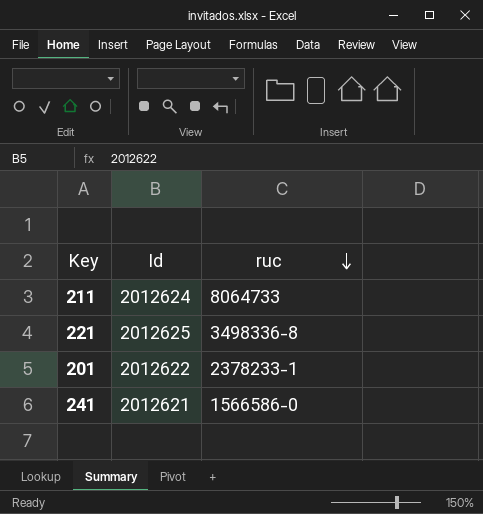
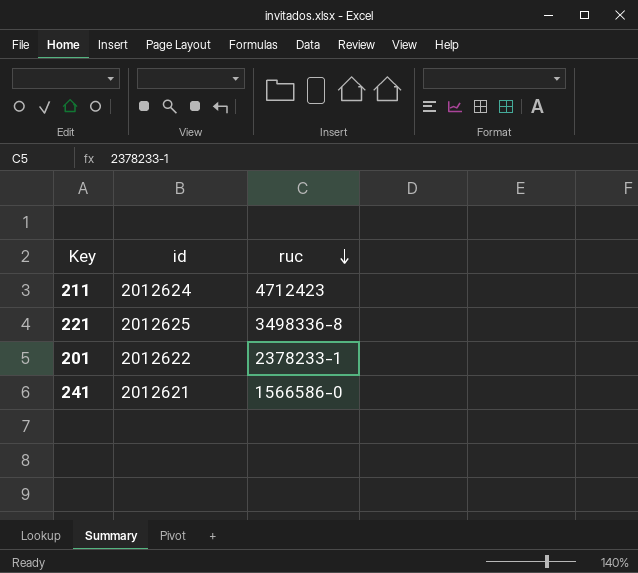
column name: Id -> id
211 | ruc: 8064733 -> 4712423

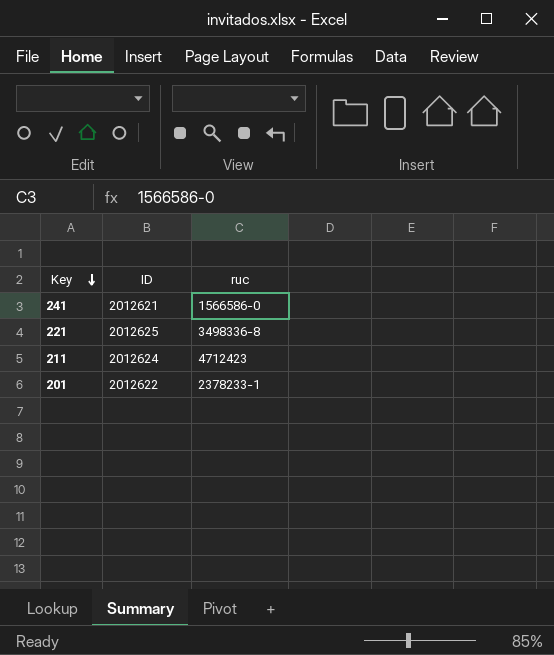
row order: ruc descending -> Key descending
column name: id -> ID

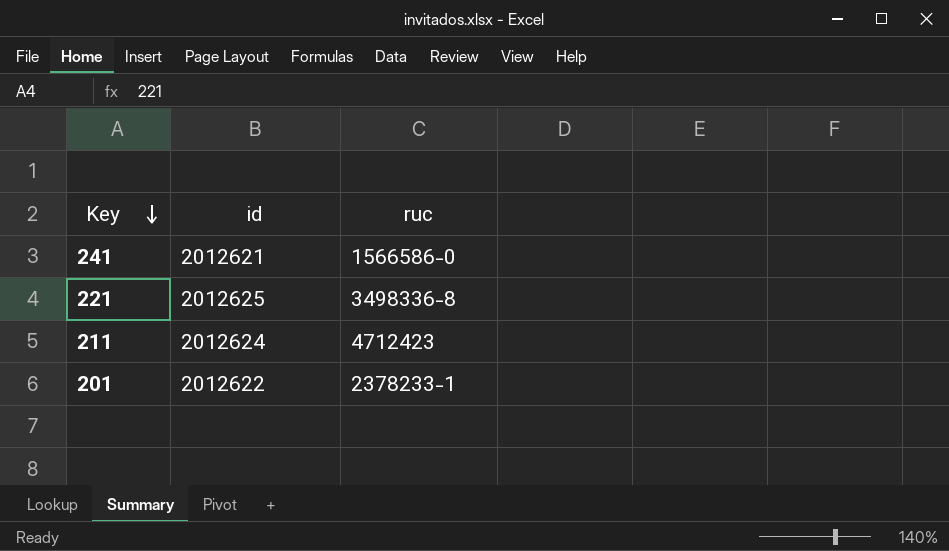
column name: ID -> id

